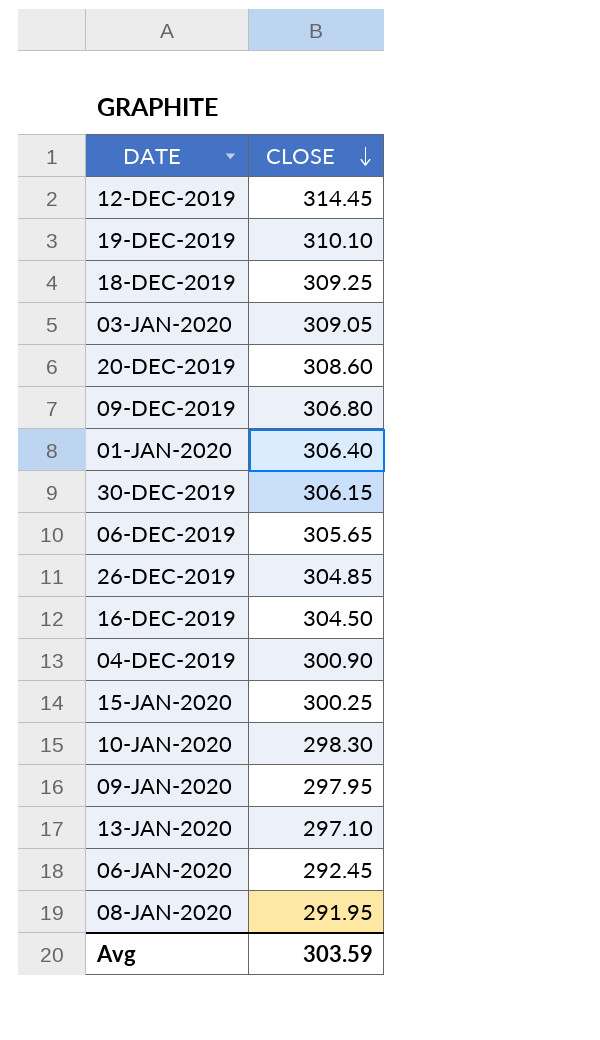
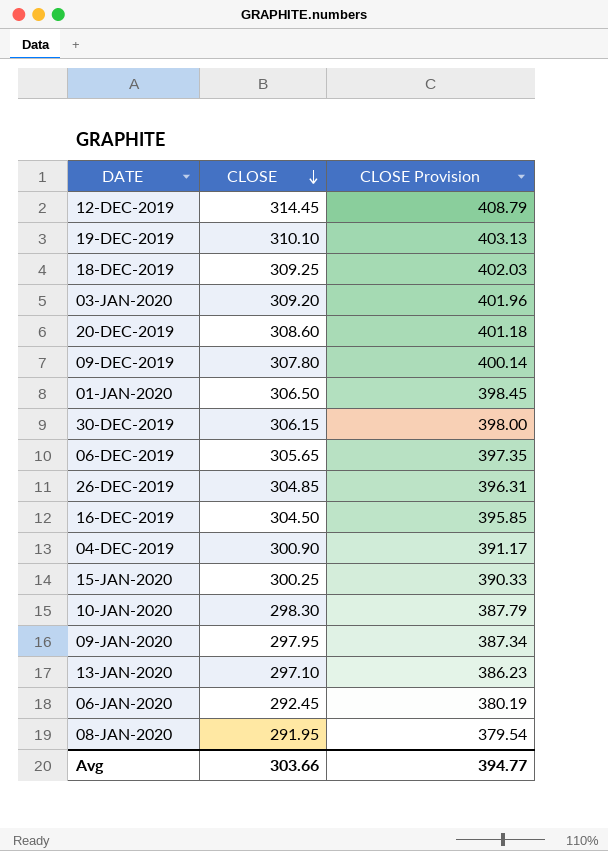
column CLOSE Provision | formula: none -> [CLOSE] * 1.3
03-JAN-2020 | CLOSE: 309.05 -> 309.20
09-DEC-2019 | CLOSE: 306.80 -> 307.80
01-JAN-2020 | CLOSE: 306.40 -> 306.50
Avg | CLOSE: 303.59 -> 303.66

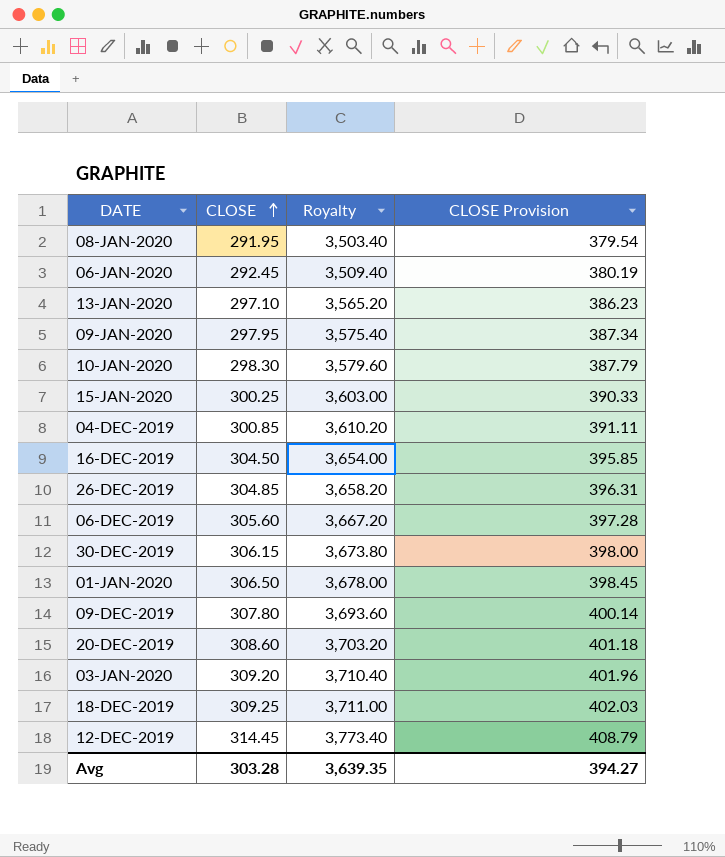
row order: CLOSE descending -> CLOSE ascending
column Royalty | formula: none -> [CLOSE] * 12
row 19-DEC-2019: 310.10 | 403.13 -> none
04-DEC-2019 | CLOSE: 300.90 -> 300.85
04-DEC-2019 | CLOSE Provision: 391.17 -> 391.11
06-DEC-2019 | CLOSE: 305.65 -> 305.60
06-DEC-2019 | CLOSE Provision: 397.35 -> 397.28
Avg | CLOSE: 303.66 -> 303.28
Avg | CLOSE Provision: 394.77 -> 394.27

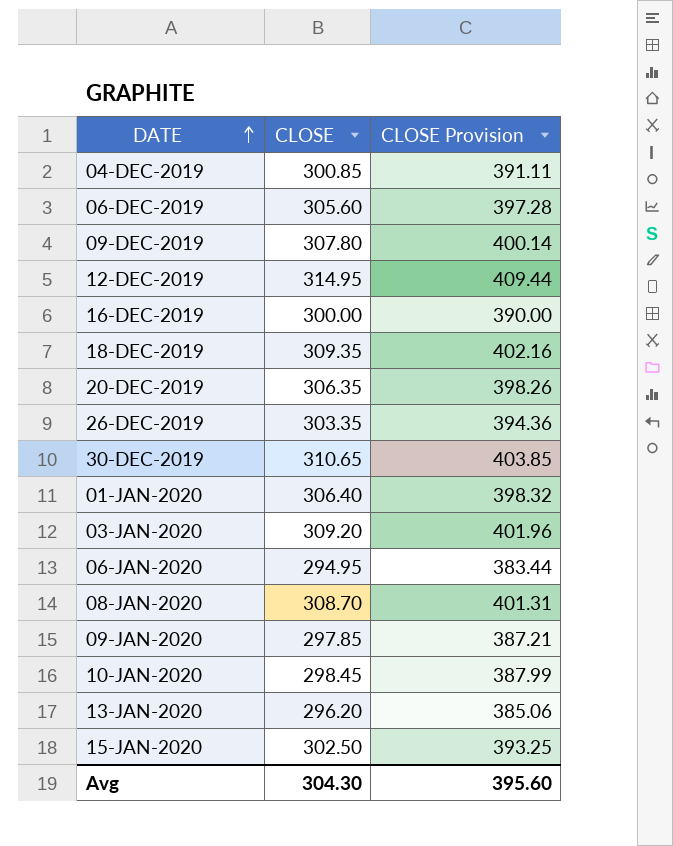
row order: CLOSE ascending -> DATE ascending
column Royalty | formula: [CLOSE] * 12 -> none
12-DEC-2019 | CLOSE: 314.45 -> 314.95
12-DEC-2019 | CLOSE Provision: 408.79 -> 409.44
16-DEC-2019 | CLOSE: 304.50 -> 300.00
16-DEC-2019 | CLOSE Provision: 395.85 -> 390.00
18-DEC-2019 | CLOSE: 309.25 -> 309.35
18-DEC-2019 | CLOSE Provision: 402.03 -> 402.16
20-DEC-2019 | CLOSE: 308.60 -> 306.35
20-DEC-2019 | CLOSE Provision: 401.18 -> 398.26
26-DEC-2019 | CLOSE: 304.85 -> 303.35
26-DEC-2019 | CLOSE Provision: 396.31 -> 394.36
30-DEC-2019 | CLOSE: 306.15 -> 310.65
30-DEC-2019 | CLOSE Provision: 398.00 -> 403.85
01-JAN-2020 | CLOSE: 306.50 -> 306.40
01-JAN-2020 | CLOSE Provision: 398.45 -> 398.32
06-JAN-2020 | CLOSE: 292.45 -> 294.95
06-JAN-2020 | CLOSE Provision: 380.19 -> 383.44
08-JAN-2020 | CLOSE: 291.95 -> 308.70
08-JAN-2020 | CLOSE Provision: 379.54 -> 401.31
09-JAN-2020 | CLOSE: 297.95 -> 297.85
09-JAN-2020 | CLOSE Provision: 387.34 -> 387.21
10-JAN-2020 | CLOSE: 298.30 -> 298.45
10-JAN-2020 | CLOSE Provision: 387.79 -> 387.99
13-JAN-2020 | CLOSE: 297.10 -> 296.20
13-JAN-2020 | CLOSE Provision: 386.23 -> 385.06
15-JAN-2020 | CLOSE: 300.25 -> 302.50
15-JAN-2020 | CLOSE Provision: 390.33 -> 393.25
Avg | CLOSE: 303.28 -> 304.30
Avg | CLOSE Provision: 394.27 -> 395.60

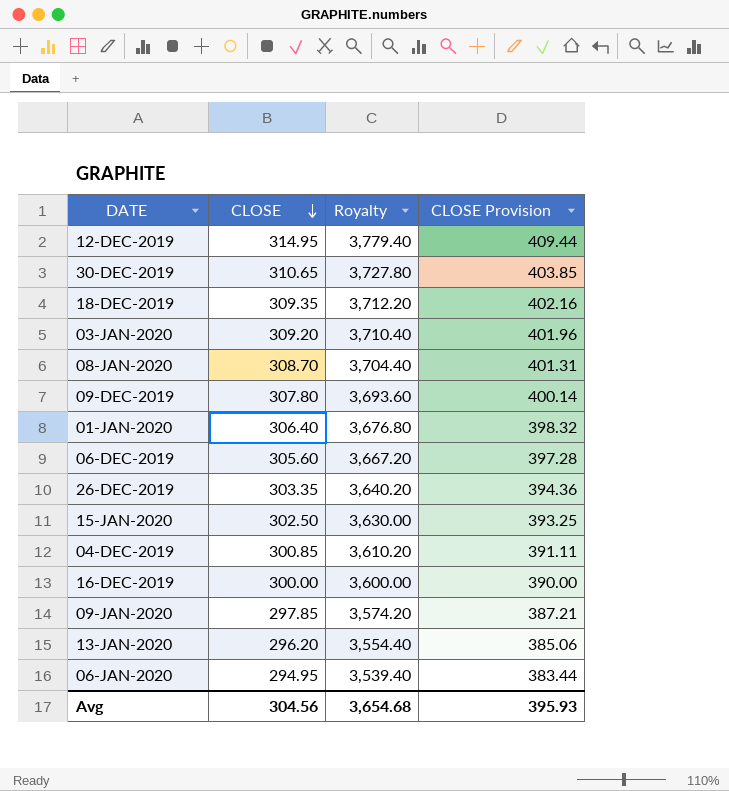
row order: DATE ascending -> CLOSE descending
column Royalty | formula: none -> [CLOSE] * 12
row 20-DEC-2019: 306.35 | 398.26 -> none
row 10-JAN-2020: 298.45 | 387.99 -> none
Avg | CLOSE: 304.30 -> 304.56
Avg | CLOSE Provision: 395.60 -> 395.93

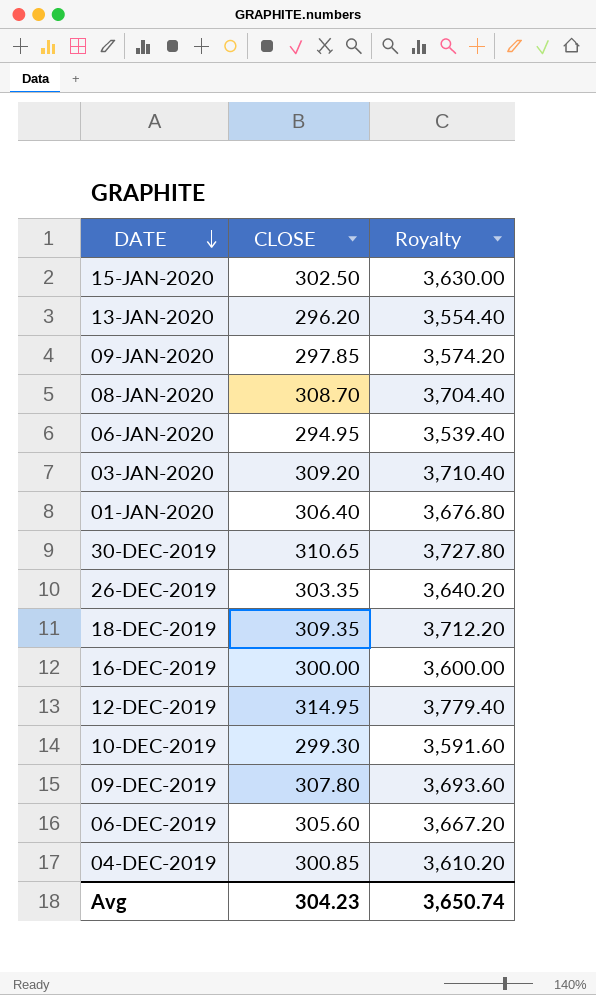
row order: CLOSE descending -> DATE descending
column CLOSE Provision | formula: [CLOSE] * 1.3 -> none
row 10-DEC-2019: none -> 299.30 | 3,591.60
Avg | CLOSE: 304.56 -> 304.23
Avg | Royalty: 3,654.68 -> 3,650.74

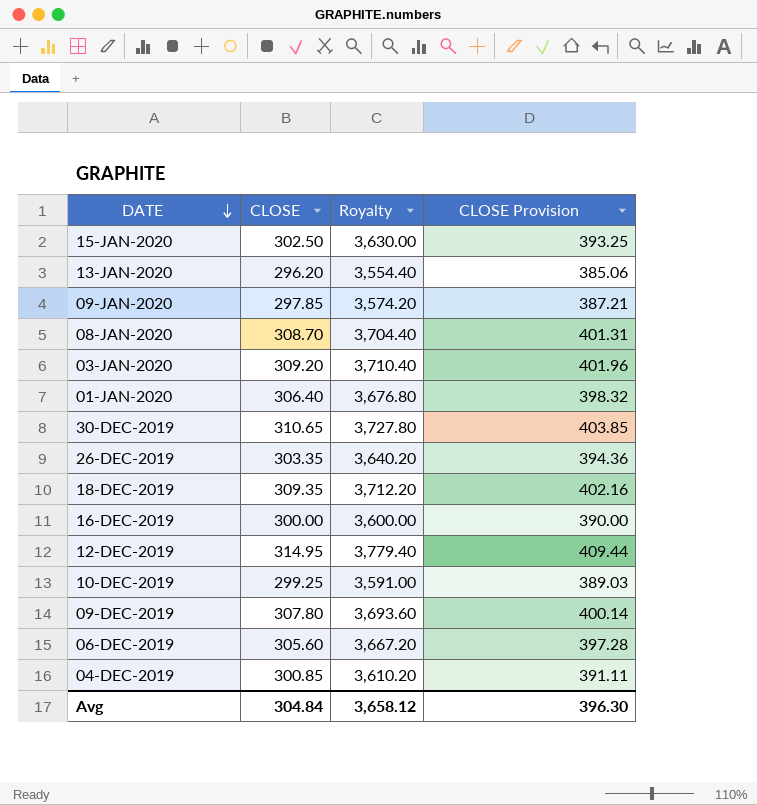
column CLOSE Provision | formula: none -> [CLOSE] * 1.3
row 06-JAN-2020: 294.95 | 3,539.40 -> none
10-DEC-2019 | CLOSE: 299.30 -> 299.25
10-DEC-2019 | Royalty: 3,591.60 -> 3,591.00
Avg | CLOSE: 304.23 -> 304.84
Avg | Royalty: 3,650.74 -> 3,658.12

